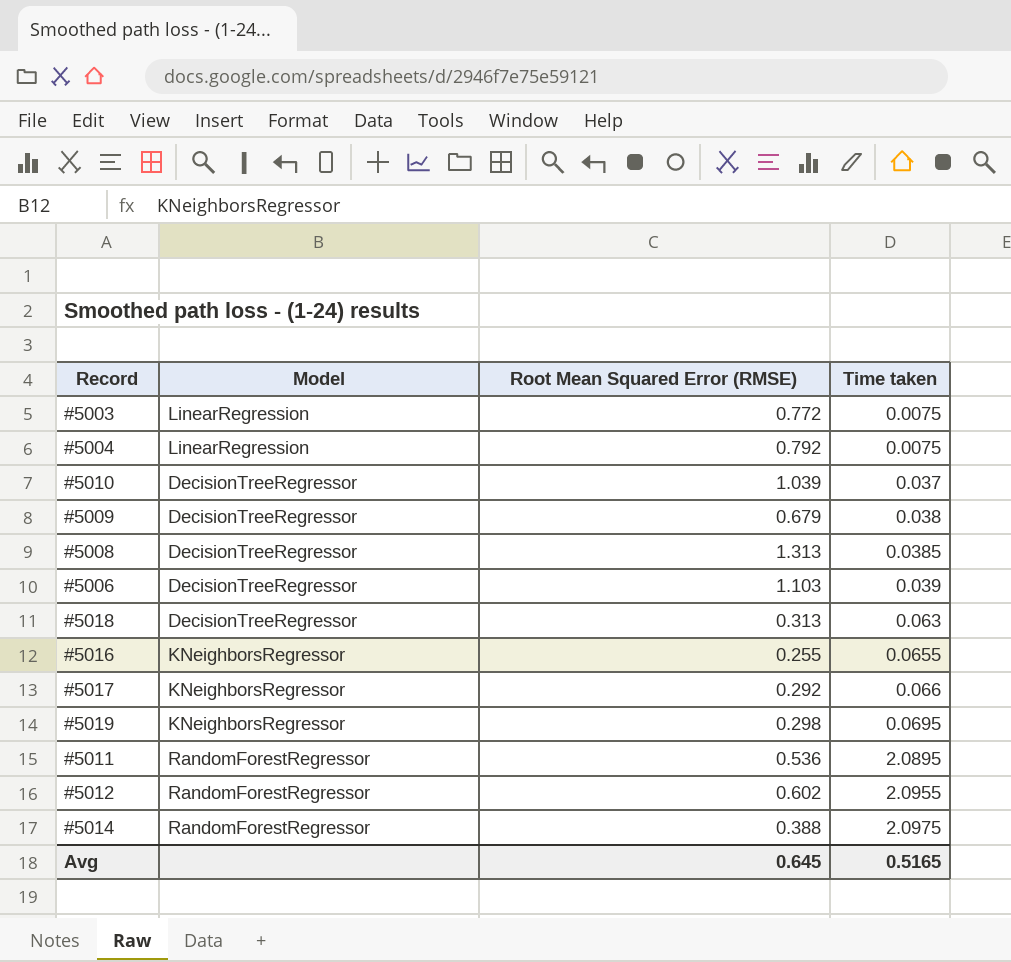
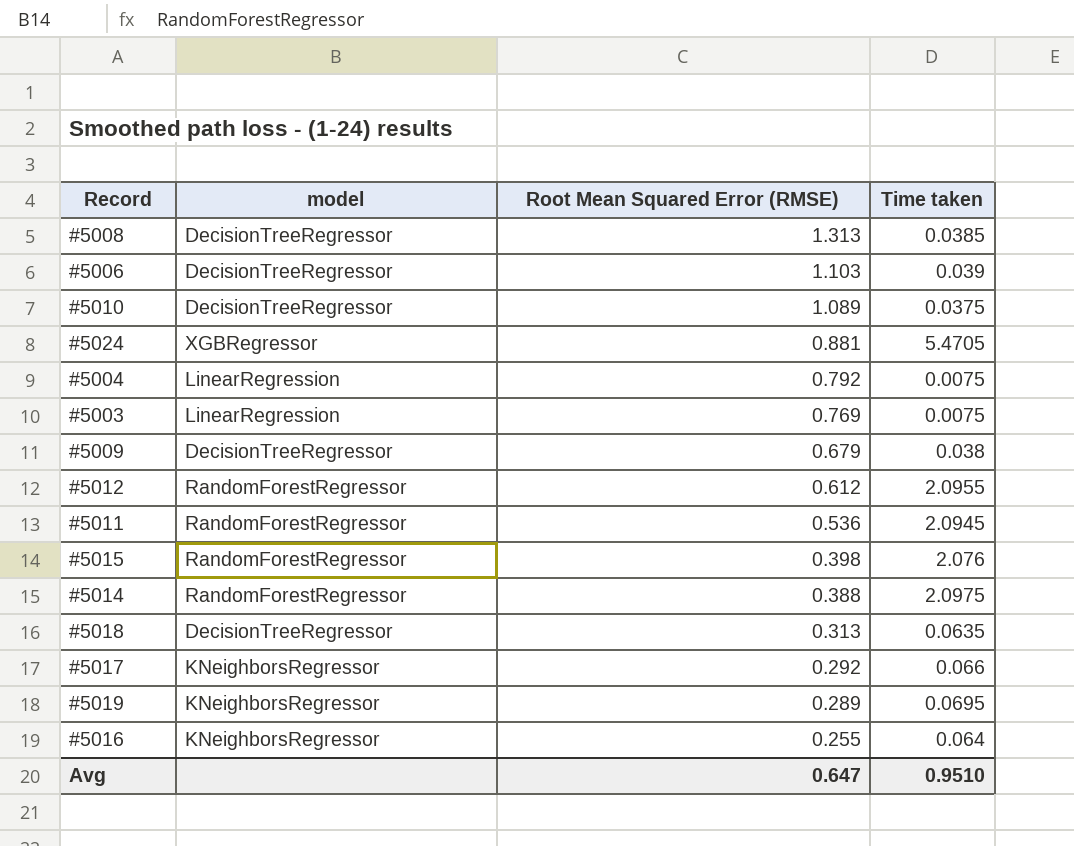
row order: Time taken ascending -> Root Mean Squared Error (RMSE) descending
column name: Model -> model
#5010 | Root Mean Squared Error (RMSE): 1.039 -> 1.089
#5010 | Time taken: 0.037 -> 0.0375
row #5024: none -> XGBRegressor | 0.881 | 5.4705
#5003 | Root Mean Squared Error (RMSE): 0.772 -> 0.769
#5012 | Root Mean Squared Error (RMSE): 0.602 -> 0.612
#5011 | Time taken: 2.0895 -> 2.0945
row #5015: none -> RandomForestRegressor | 0.398 | 2.076
#5018 | Time taken: 0.063 -> 0.0635
#5019 | Root Mean Squared Error (RMSE): 0.298 -> 0.289
#5016 | Time taken: 0.0655 -> 0.064
Avg | Root Mean Squared Error (RMSE): 0.645 -> 0.647
Avg | Time taken: 0.5165 -> 0.9510

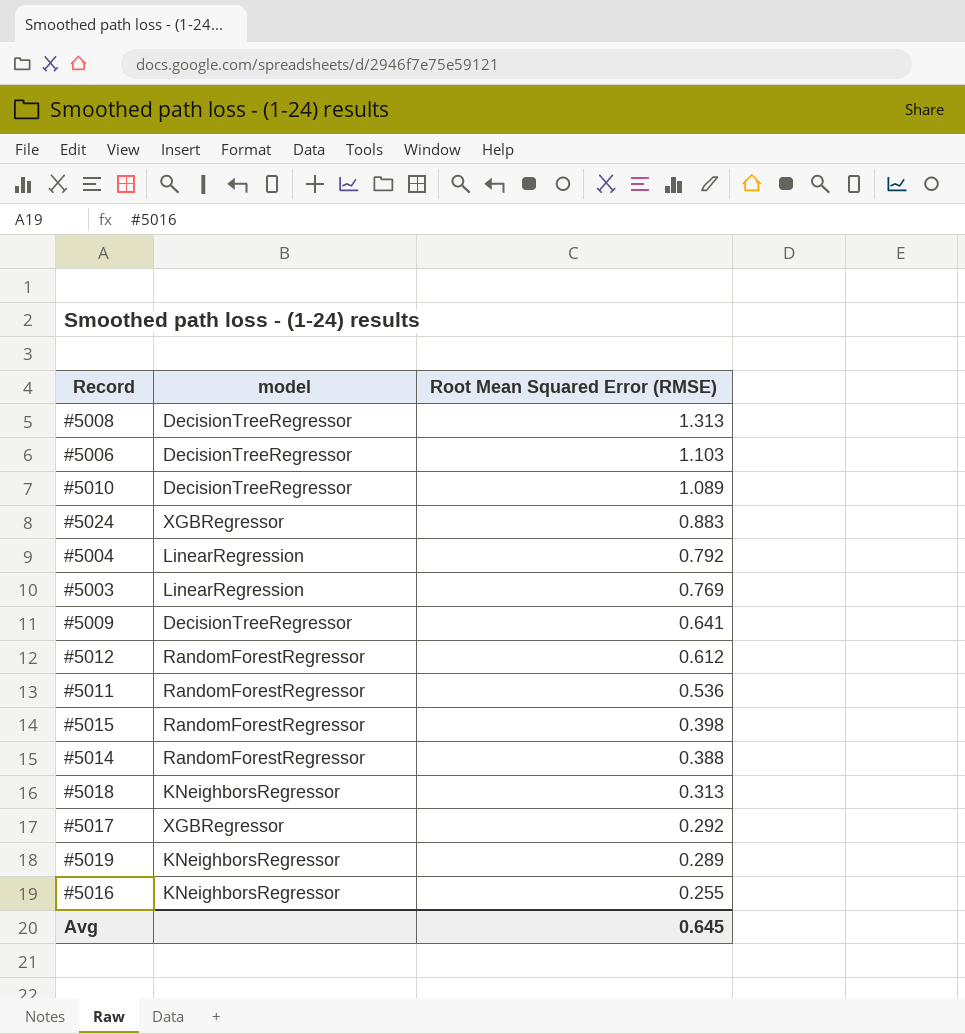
column Time taken | position: 4 -> none
#5024 | Root Mean Squared Error (RMSE): 0.881 -> 0.883
#5009 | Root Mean Squared Error (RMSE): 0.679 -> 0.641
#5018 | model: DecisionTreeRegressor -> KNeighborsRegressor
#5017 | model: KNeighborsRegressor -> XGBRegressor
Avg | Root Mean Squared Error (RMSE): 0.647 -> 0.645

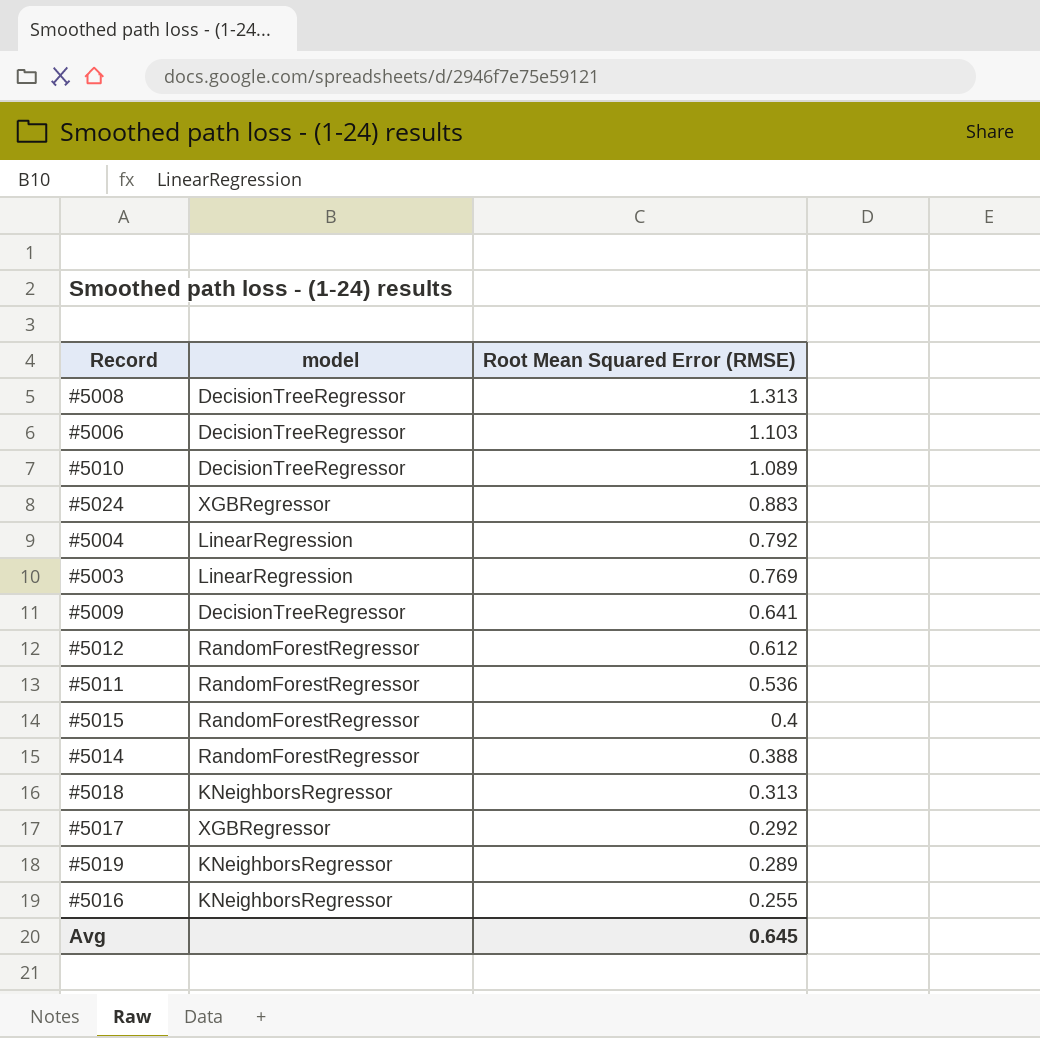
#5015 | Root Mean Squared Error (RMSE): 0.398 -> 0.4

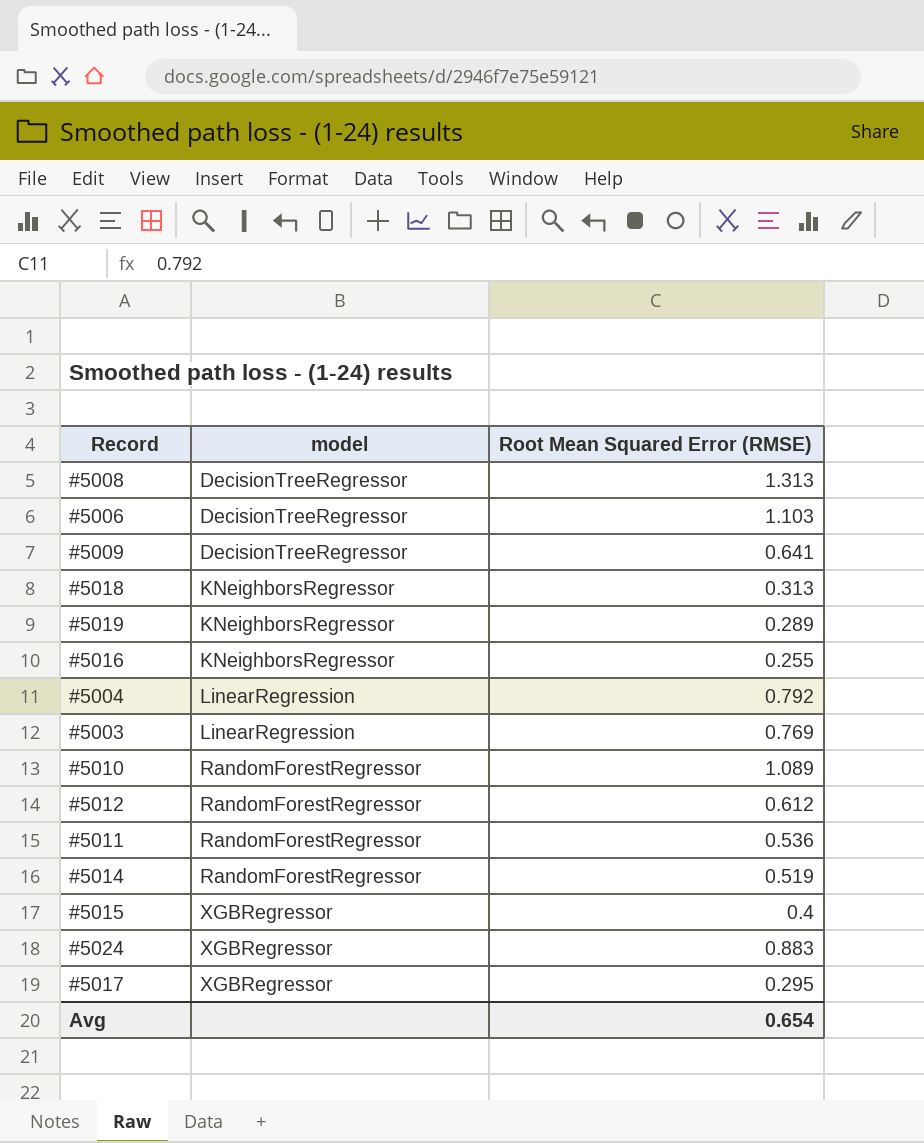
row order: Root Mean Squared Error (RMSE) descending -> model ascending
#5010 | model: DecisionTreeRegressor -> RandomForestRegressor
#5014 | Root Mean Squared Error (RMSE): 0.388 -> 0.519
#5015 | model: RandomForestRegressor -> XGBRegressor
#5017 | Root Mean Squared Error (RMSE): 0.292 -> 0.295
Avg | Root Mean Squared Error (RMSE): 0.645 -> 0.654

